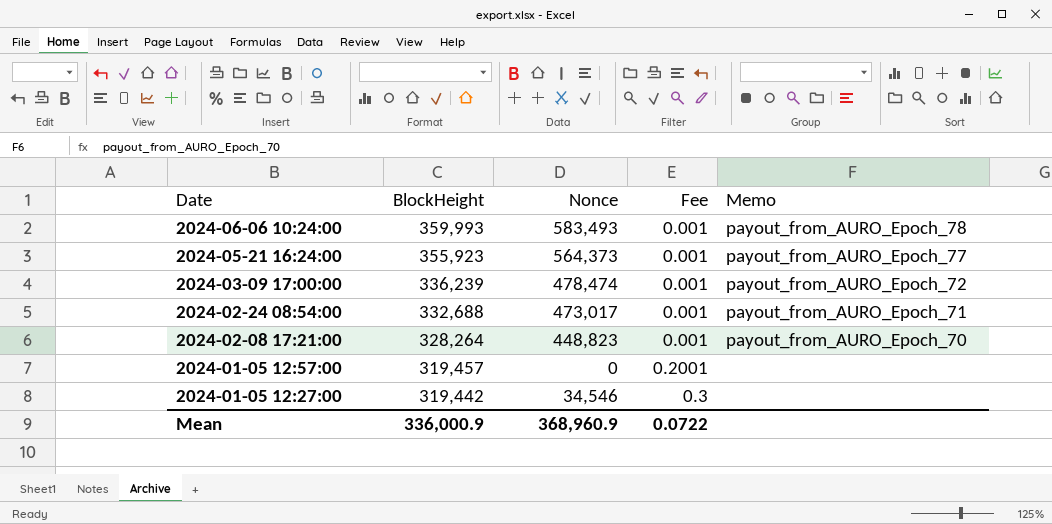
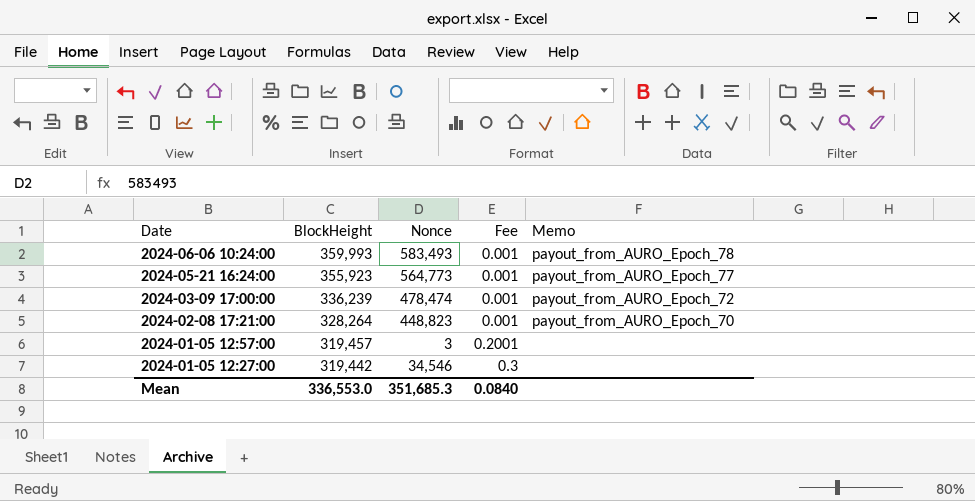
row 2024-02-24 08:54:00: 332,688 | 473,017 | 0.001 | payout_from_AURO_Epoch_71 -> none
2024-05-21 16:24:00 | Nonce: 564,373 -> 564,773
2024-01-05 12:57:00 | Nonce: 0 -> 3
Mean | BlockHeight: 336,000.9 -> 336,553.0
Mean | Nonce: 368,960.9 -> 351,685.3
Mean | Fee: 0.0722 -> 0.0840

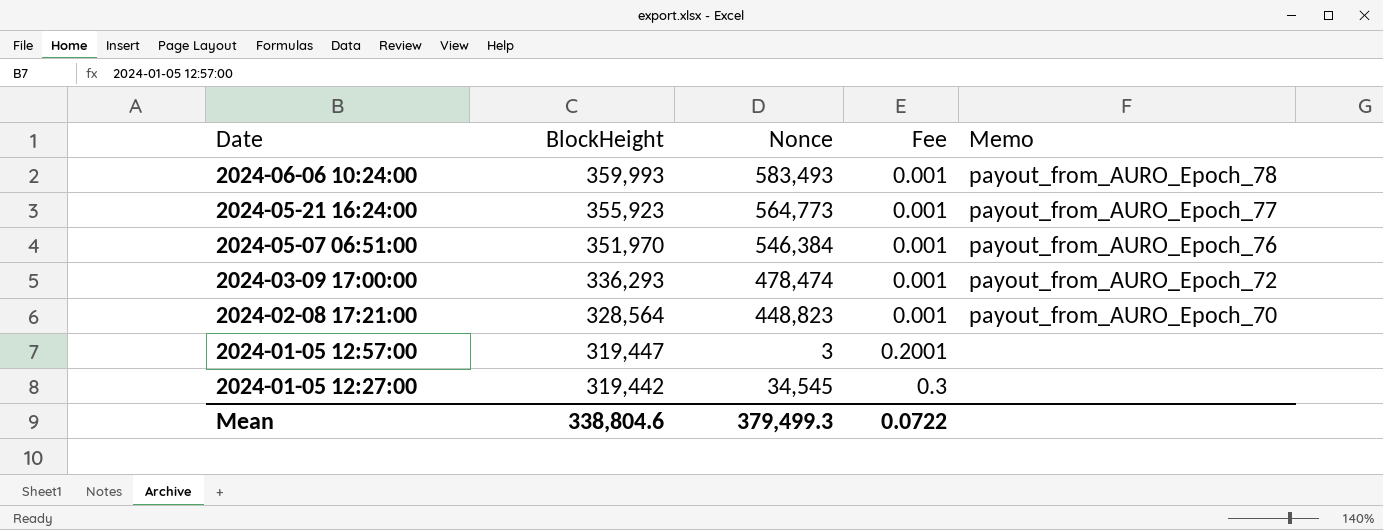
row 2024-05-07 06:51:00: none -> 351,970 | 546,384 | 0.001 | payout_from_AURO_Epoch_76
2024-03-09 17:00:00 | BlockHeight: 336,239 -> 336,293
2024-02-08 17:21:00 | BlockHeight: 328,264 -> 328,564
2024-01-05 12:57:00 | BlockHeight: 319,457 -> 319,447
2024-01-05 12:27:00 | Nonce: 34,546 -> 34,545
Mean | BlockHeight: 336,553.0 -> 338,804.6
Mean | Nonce: 351,685.3 -> 379,499.3
Mean | Fee: 0.0840 -> 0.0722

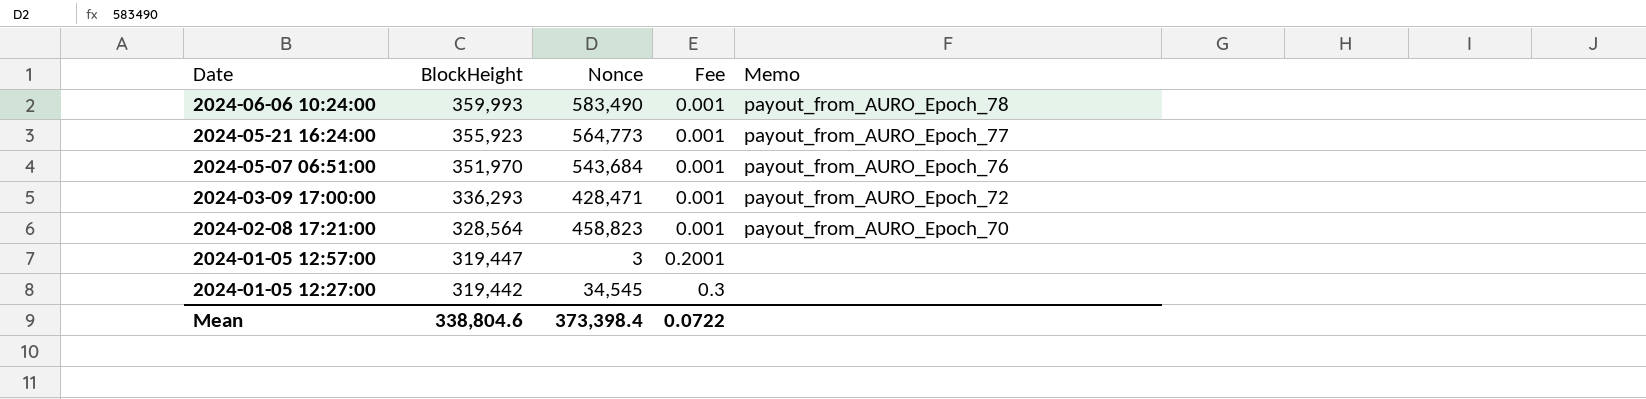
2024-06-06 10:24:00 | Nonce: 583,493 -> 583,490
2024-05-07 06:51:00 | Nonce: 546,384 -> 543,684
2024-03-09 17:00:00 | Nonce: 478,474 -> 428,471
2024-02-08 17:21:00 | Nonce: 448,823 -> 458,823
Mean | Nonce: 379,499.3 -> 373,398.4

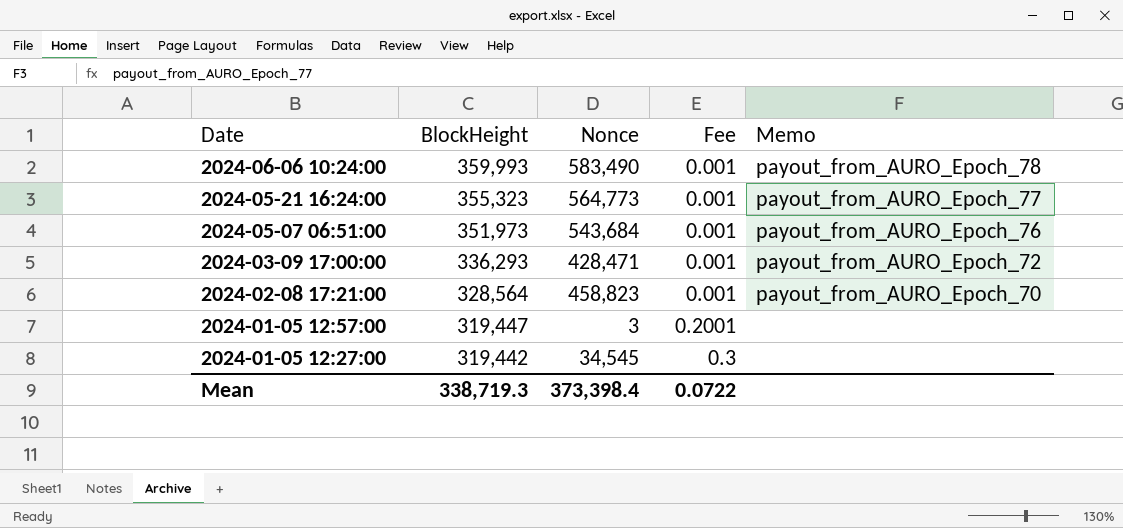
2024-05-21 16:24:00 | BlockHeight: 355,923 -> 355,323
2024-05-07 06:51:00 | BlockHeight: 351,970 -> 351,973
Mean | BlockHeight: 338,804.6 -> 338,719.3

